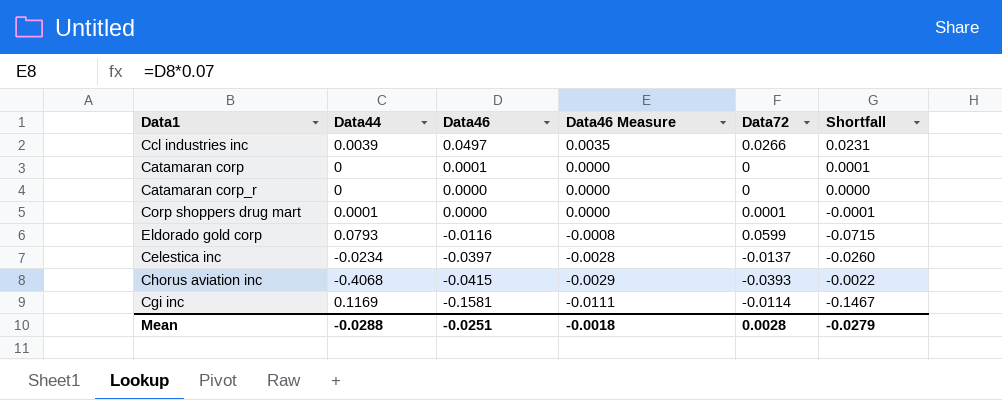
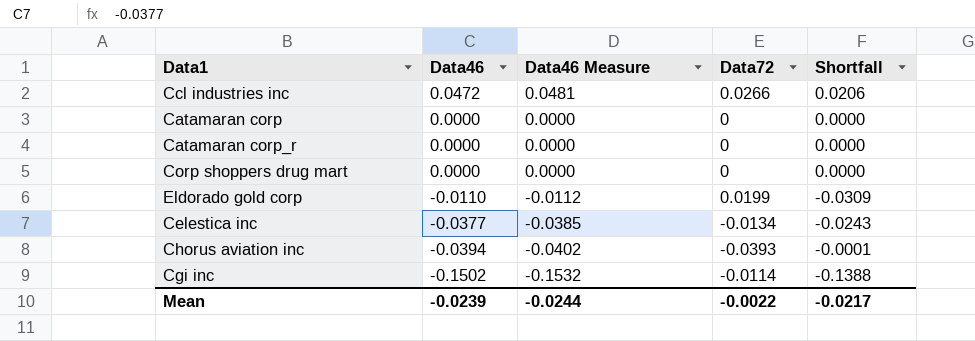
column Data44 | position: 2 -> none
column Data46 Measure | formula: [Data46] * 0.07 -> [Data46] * 1.02
Ccl industries inc | Data46: 0.0497 -> 0.0472
Ccl industries inc | Shortfall: 0.0231 -> 0.0206
Catamaran corp | Data46: 0.0001 -> 0.0000
Catamaran corp | Shortfall: 0.0001 -> 0.0000
Corp shoppers drug mart | Data72: 0.0001 -> 0
Corp shoppers drug mart | Shortfall: -0.0001 -> 0.0000
Eldorado gold corp | Data46: -0.0116 -> -0.0110
Eldorado gold corp | Data72: 0.0599 -> 0.0199
Eldorado gold corp | Shortfall: -0.0715 -> -0.0309
Celestica inc | Data46: -0.0397 -> -0.0377
Celestica inc | Data72: -0.0137 -> -0.0134
Celestica inc | Shortfall: -0.0260 -> -0.0243
Chorus aviation inc | Data46: -0.0415 -> -0.0394
Chorus aviation inc | Shortfall: -0.0022 -> -0.0001
Cgi inc | Data46: -0.1581 -> -0.1502
Cgi inc | Shortfall: -0.1467 -> -0.1388
Mean | Data46: -0.0251 -> -0.0239
Mean | Data46 Measure: -0.0018 -> -0.0244
Mean | Data72: 0.0028 -> -0.0022
Mean | Shortfall: -0.0279 -> -0.0217

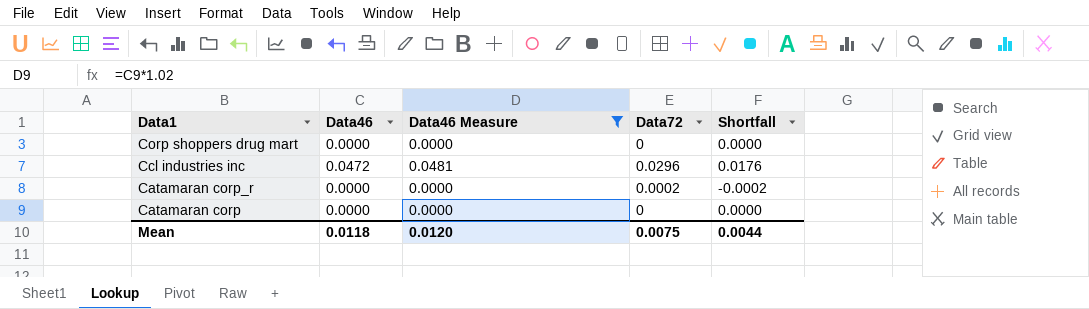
filter: none -> Data46 Measure >= 0.0000
row order: Data46 descending -> Data1 descending
Ccl industries inc | Data72: 0.0266 -> 0.0296
Ccl industries inc | Shortfall: 0.0206 -> 0.0176
Catamaran corp_r | Data72: 0 -> 0.0002
Catamaran corp_r | Shortfall: 0.0000 -> -0.0002
Mean | Data46: -0.0239 -> 0.0118
Mean | Data46 Measure: -0.0244 -> 0.0120
Mean | Data72: -0.0022 -> 0.0075
Mean | Shortfall: -0.0217 -> 0.0044

